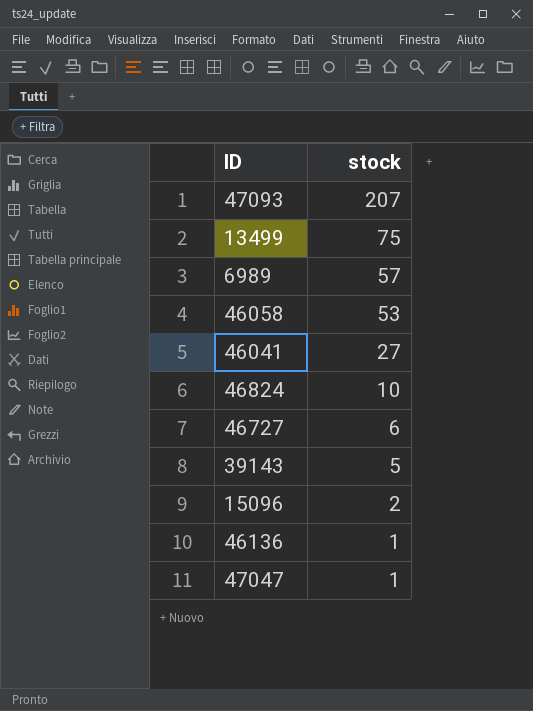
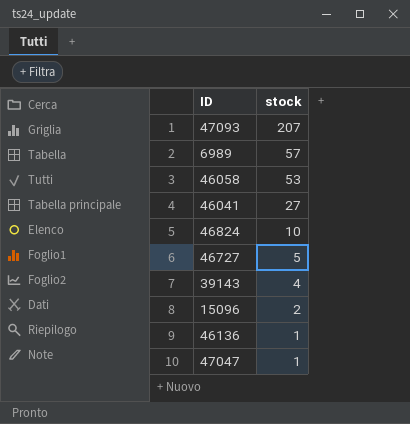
row 13499: 75 -> none
46727 | stock: 6 -> 5
39143 | stock: 5 -> 4

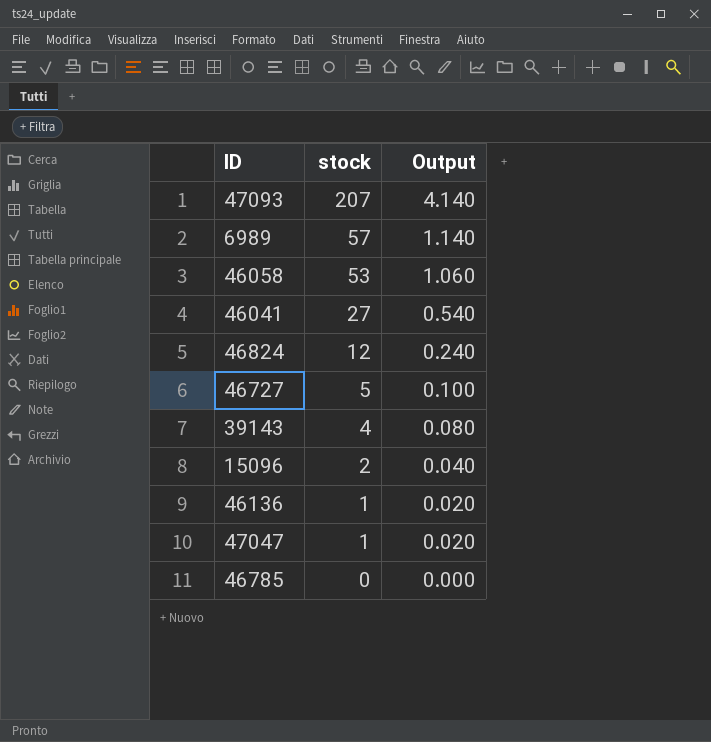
column Output | formula: none -> [stock] * 0.02
46824 | stock: 10 -> 12
row 46785: none -> 0 | 0.000

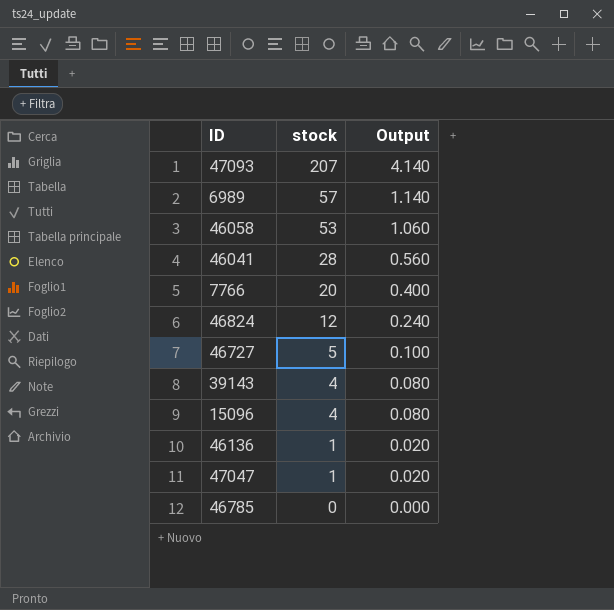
46041 | stock: 27 -> 28
46041 | Output: 0.540 -> 0.560
row 7766: none -> 20 | 0.400
15096 | stock: 2 -> 4
15096 | Output: 0.040 -> 0.080

